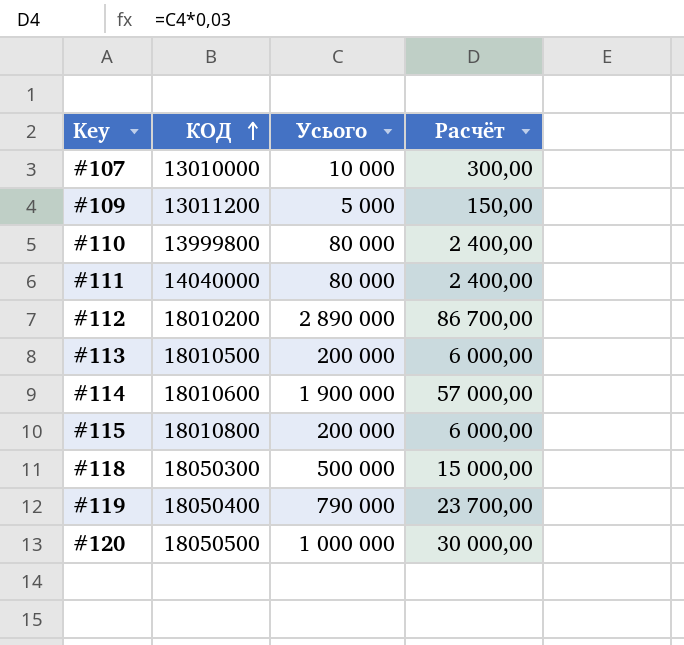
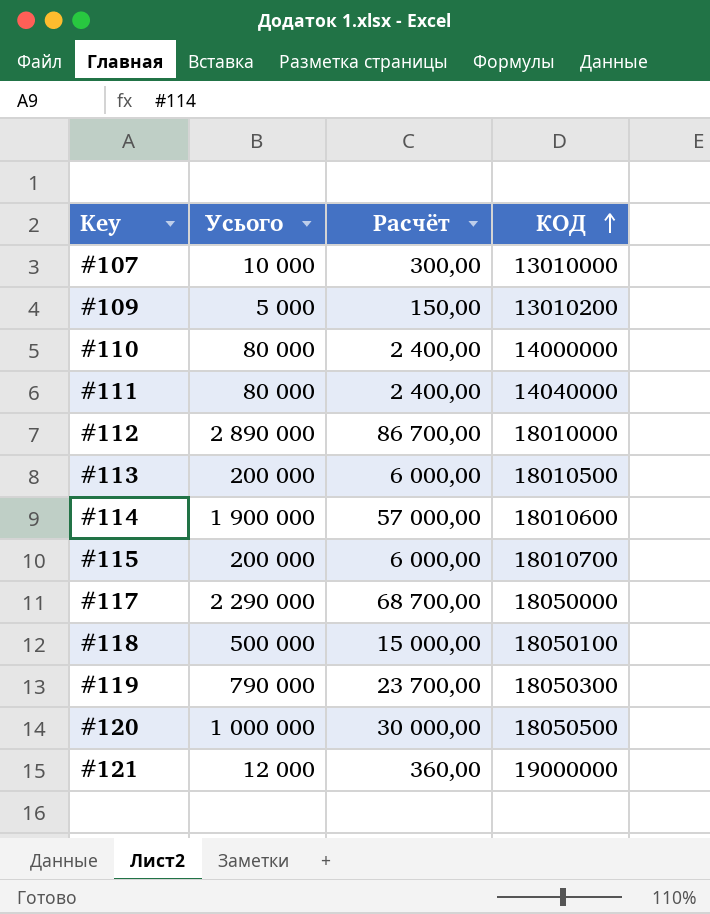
column КОД | position: 2 -> 4
#109 | КОД: 13011200 -> 13010200
#110 | КОД: 13999800 -> 14000000
#112 | КОД: 18010200 -> 18010000
#115 | КОД: 18010800 -> 18010700
row #117: none -> 2 290 000 | 68 700,00 | 18050000
#118 | КОД: 18050300 -> 18050100
#119 | КОД: 18050400 -> 18050300
row #121: none -> 12 000 | 360,00 | 19000000

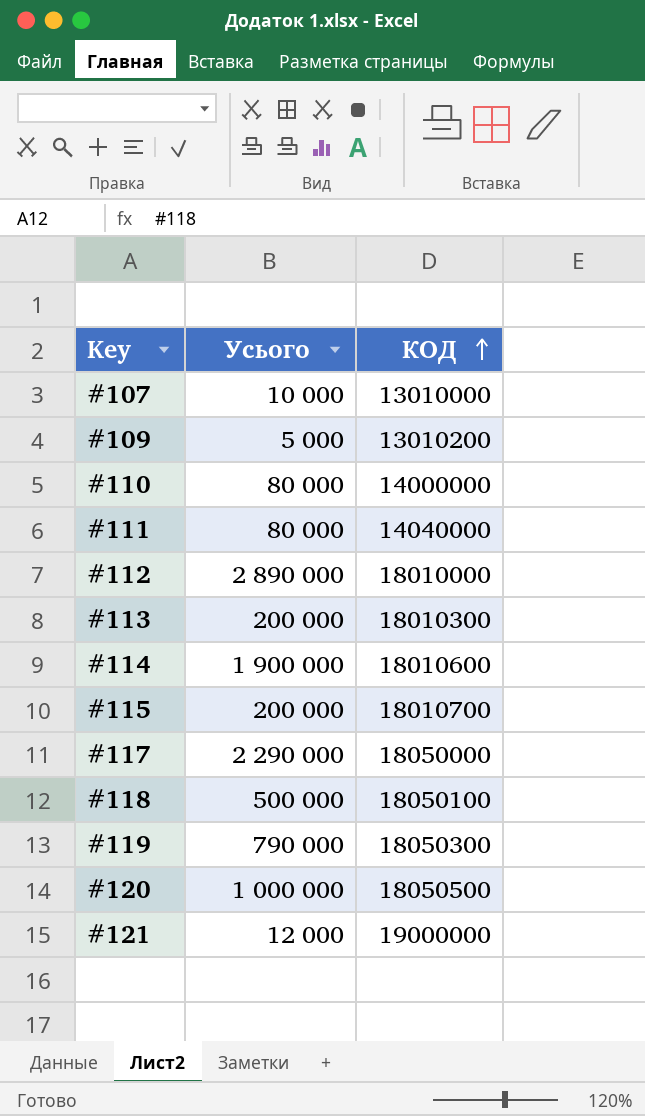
column Расчёт | formula: [Усього] * 0,03 -> none
#113 | КОД: 18010500 -> 18010300

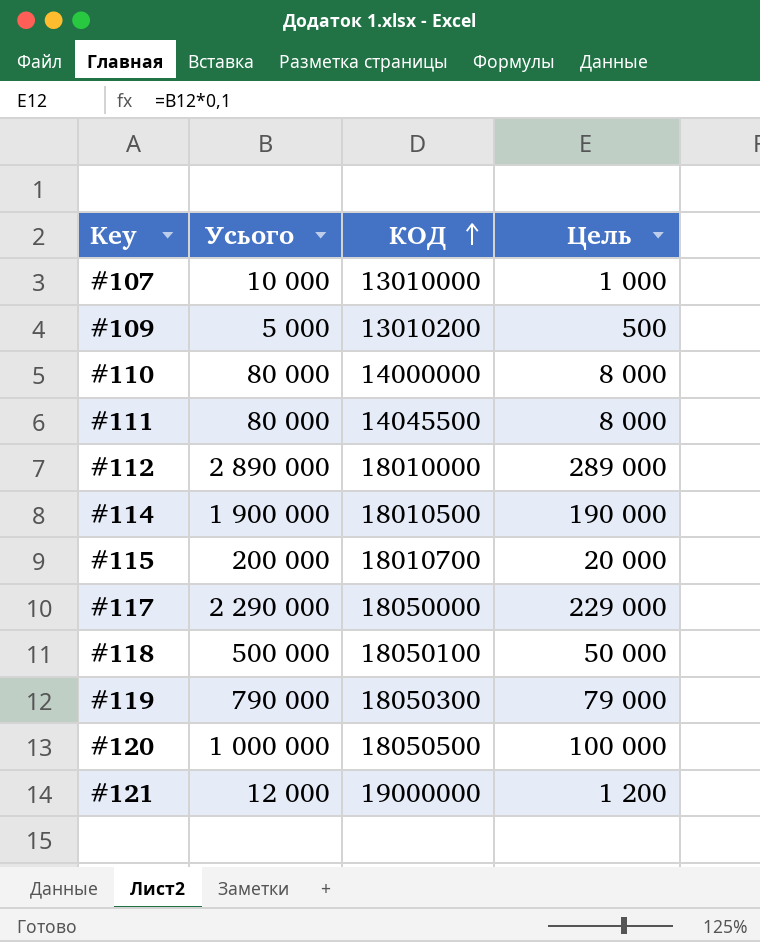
column Цель | formula: none -> [Усього] * 0,1
row #113: 200 000 | 18010300 -> none
#111 | КОД: 14040000 -> 14045500
#114 | КОД: 18010600 -> 18010500

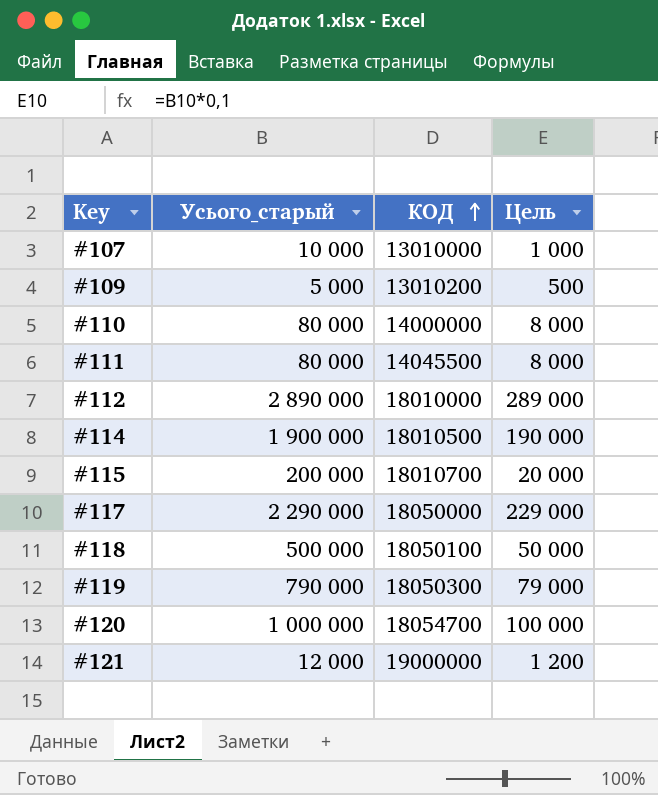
column name: Усього -> Усього_старый
#120 | КОД: 18050500 -> 18054700

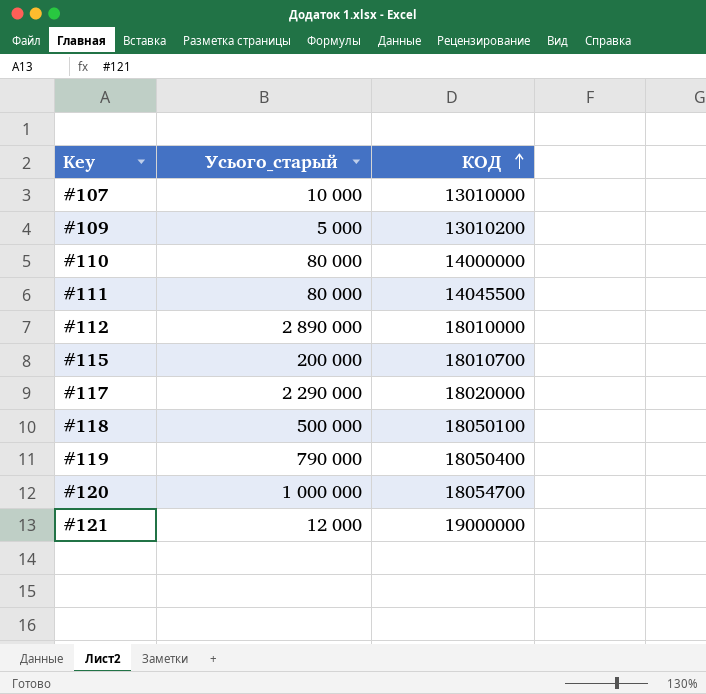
column Цель | formula: [Усього_старый] * 0,1 -> none
row #114: 1 900 000 | 18010500 | 190 000 -> none
#117 | КОД: 18050000 -> 18020000
#119 | КОД: 18050300 -> 18050400

